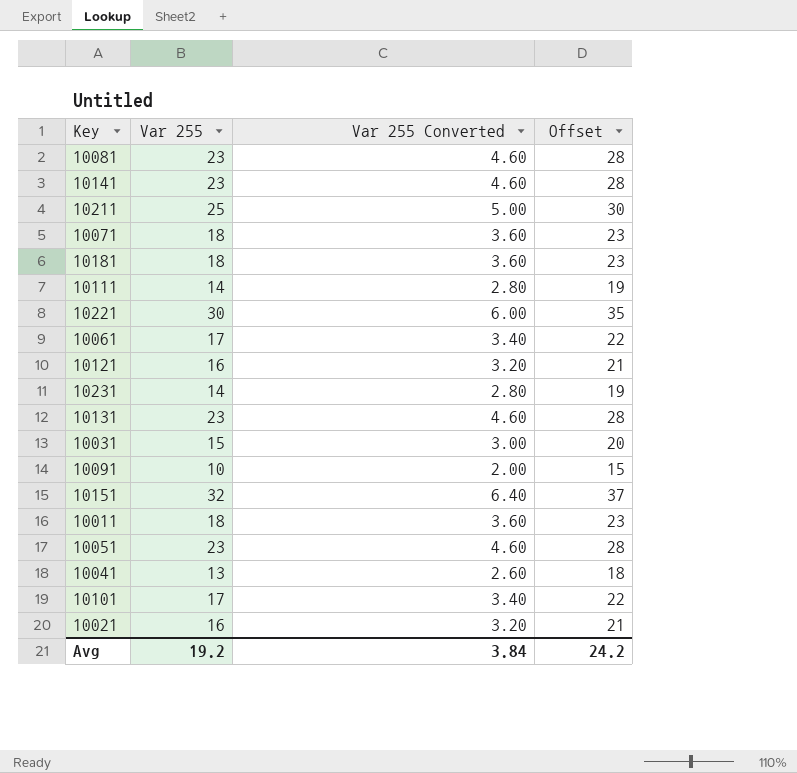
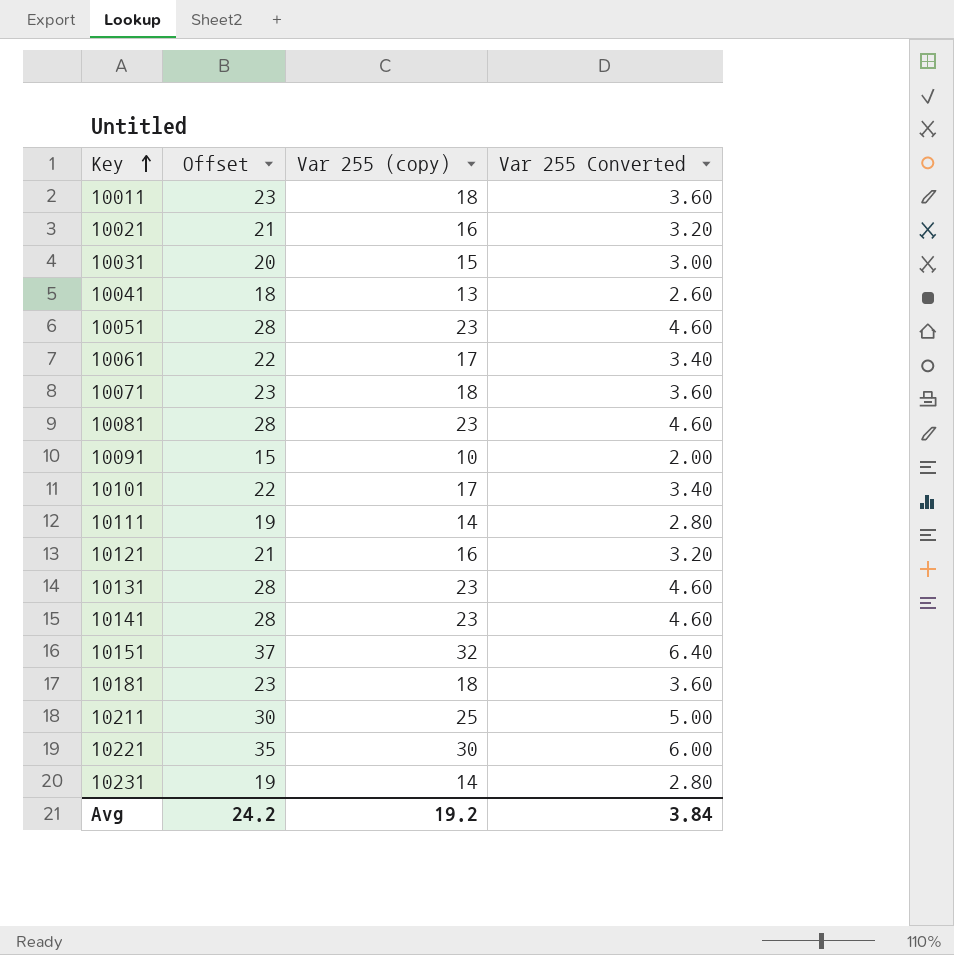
row order: none -> Key ascending
column Offset | position: 4 -> 2
column name: Var 255 -> Var 255 (copy)

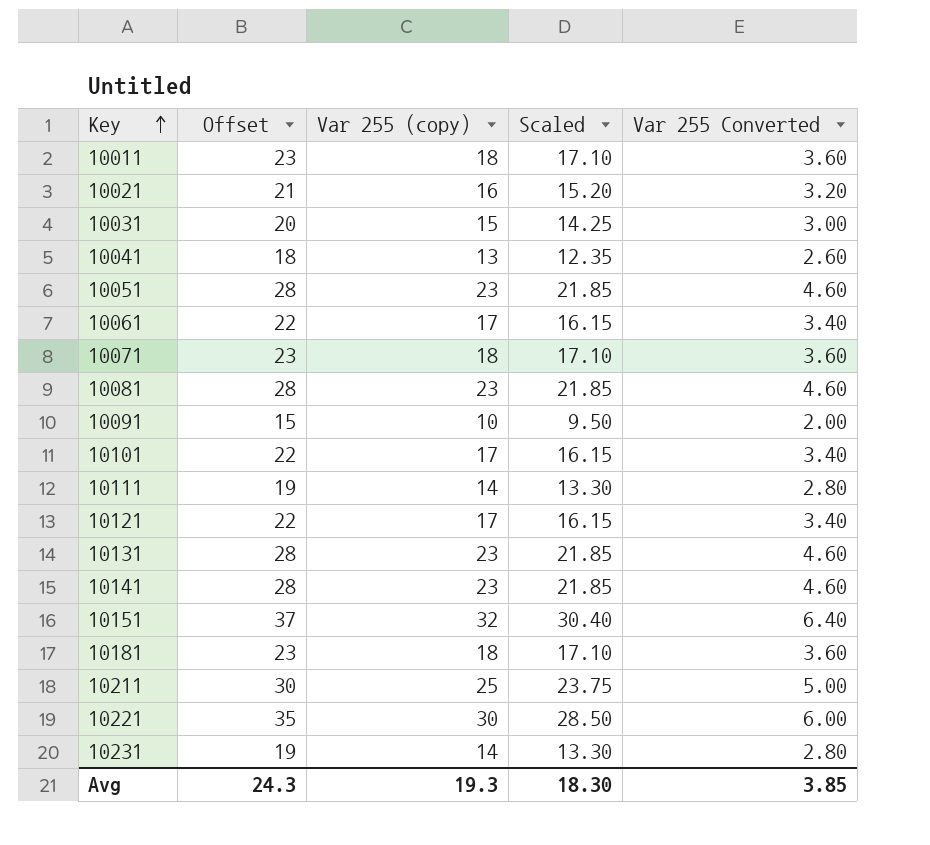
column Scaled | formula: none -> [Var 255 (copy)] * 0.95
10121 | Offset: 21 -> 22
10121 | Var 255 (copy): 16 -> 17
10121 | Var 255 Converted: 3.20 -> 3.40
Avg | Offset: 24.2 -> 24.3
Avg | Var 255 (copy): 19.2 -> 19.3
Avg | Var 255 Converted: 3.84 -> 3.85

